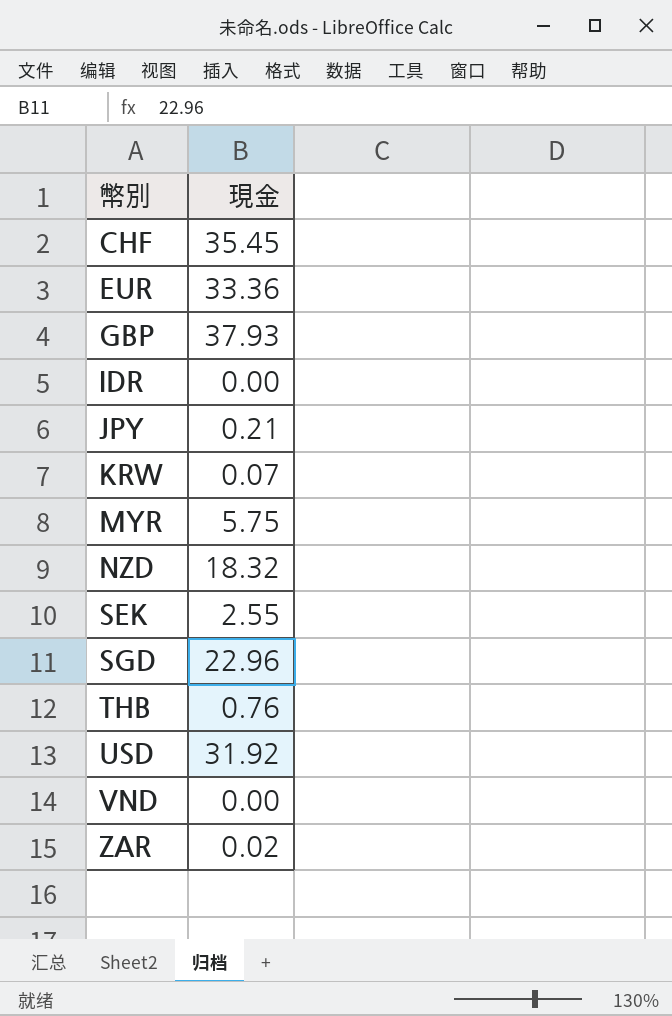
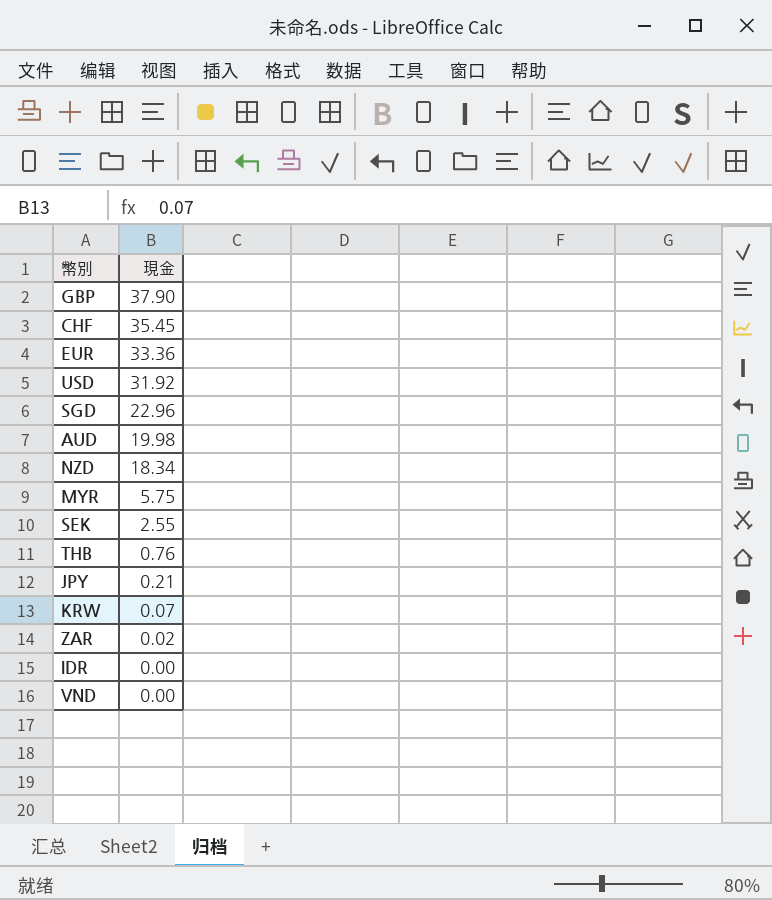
row order: 幣別 ascending -> 現金 descending
GBP | 現金: 37.93 -> 37.90
row AUD: none -> 19.98
NZD | 現金: 18.32 -> 18.34

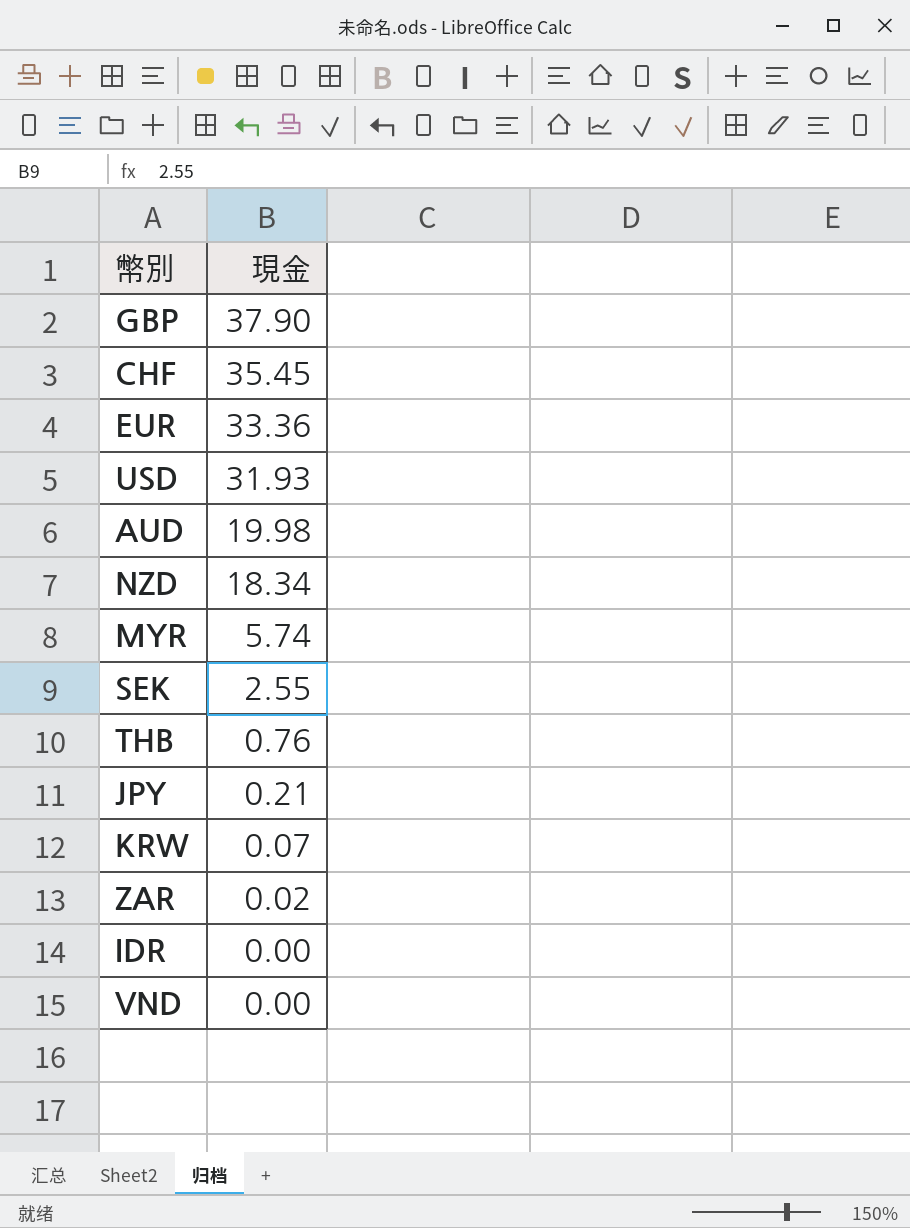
row SGD: 22.96 -> none
USD | 現金: 31.92 -> 31.93
MYR | 現金: 5.75 -> 5.74

